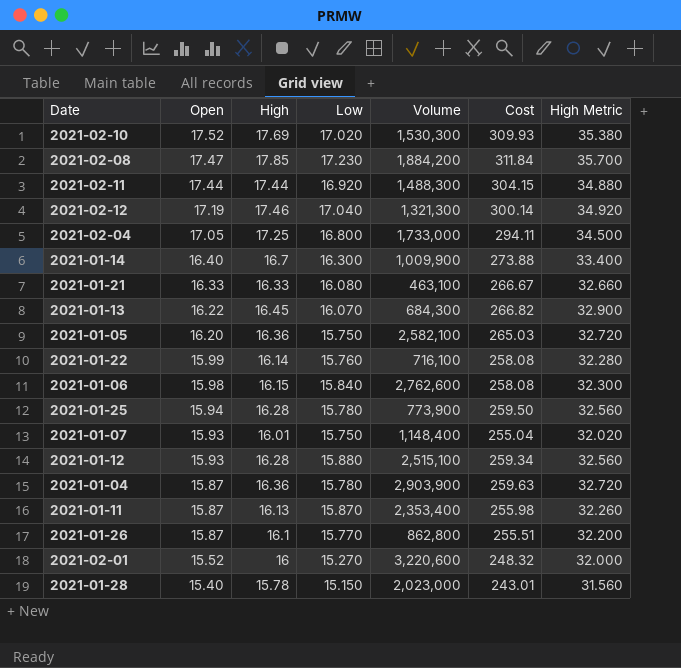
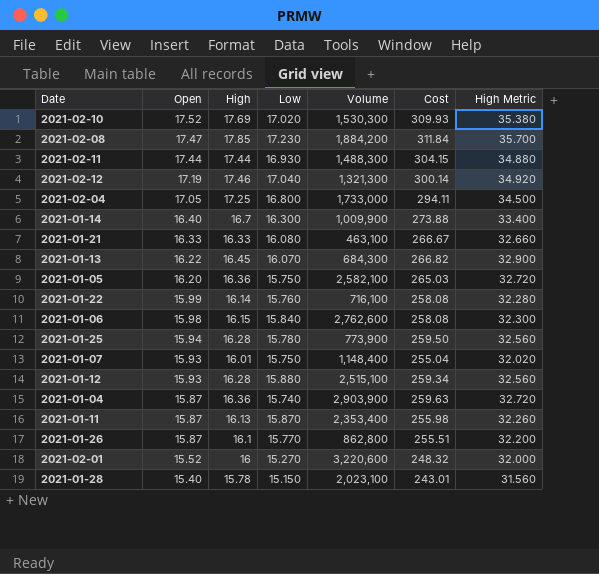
2021-02-11 | Low: 16.920 -> 16.930
2021-01-04 | Low: 15.780 -> 15.740
2021-01-28 | Volume: 2,023,000 -> 2,023,100

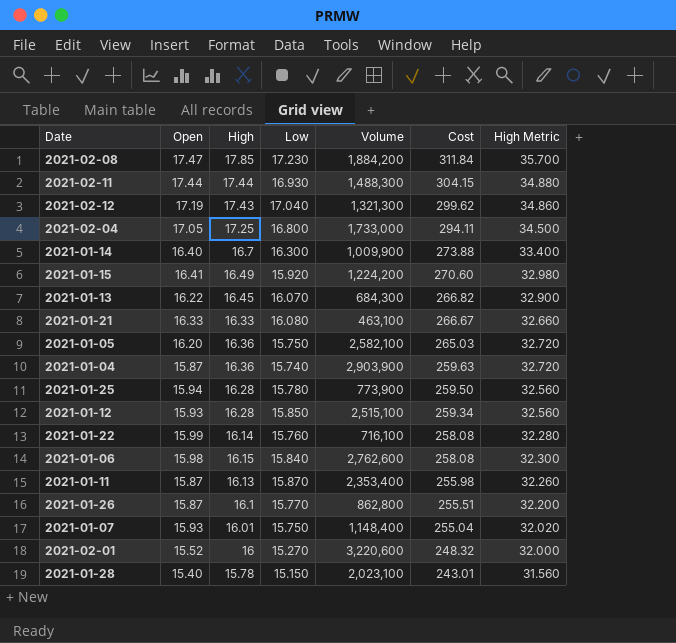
row order: Open descending -> Cost descending
row 2021-02-10: 17.52 | 17.69 | 17.020 | 1,530,300 | 309.93 | 35.380 -> none
2021-02-12 | High: 17.46 -> 17.43
2021-02-12 | Cost: 300.14 -> 299.62
2021-02-12 | High Metric: 34.920 -> 34.860
row 2021-01-15: none -> 16.41 | 16.49 | 15.920 | 1,224,200 | 270.60 | 32.980
2021-01-12 | Low: 15.880 -> 15.850

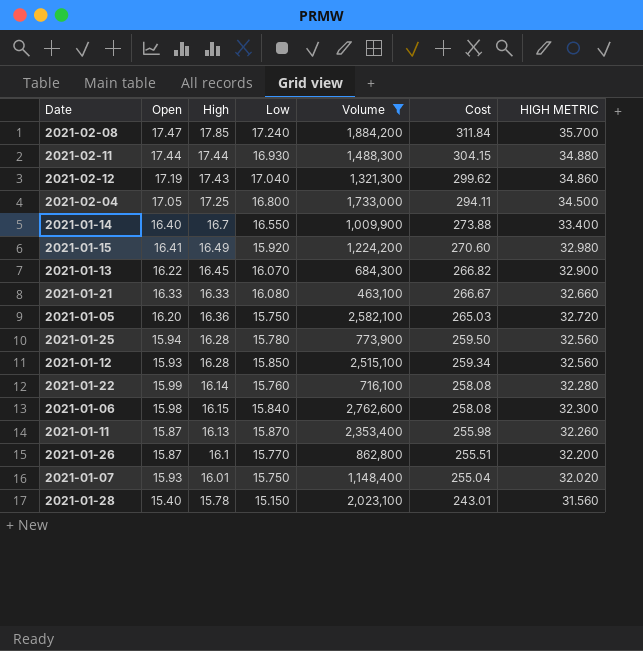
filter: none -> Volume <= 2,762,600
column name: High Metric -> HIGH METRIC
2021-02-08 | Low: 17.230 -> 17.240
2021-01-14 | Low: 16.300 -> 16.550

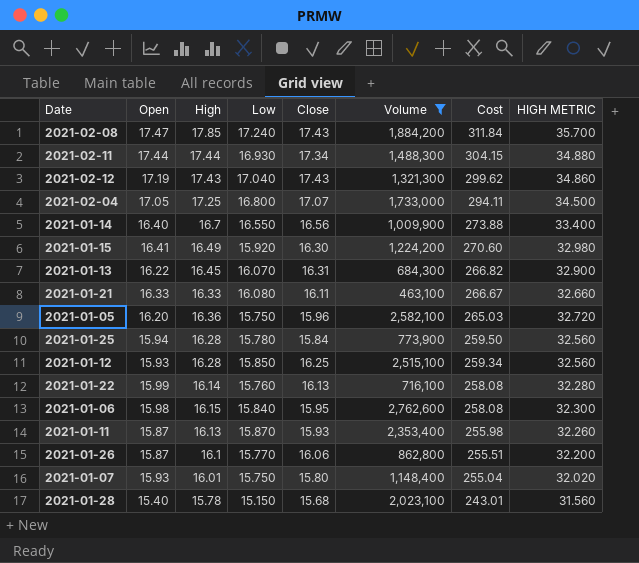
column Close | position: none -> 5

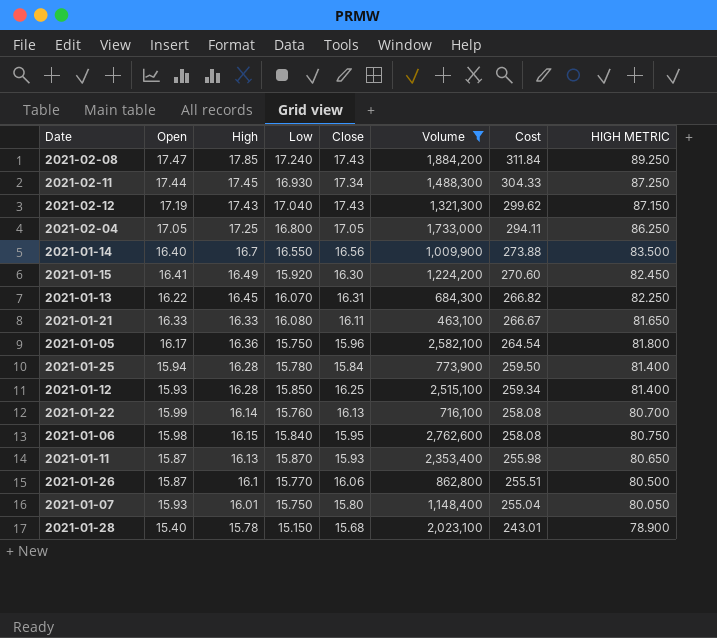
column HIGH METRIC | formula: [High] * 2 -> [High] * 5
2021-02-11 | High: 17.44 -> 17.45
2021-02-11 | Cost: 304.15 -> 304.33
2021-02-04 | Close: 17.07 -> 17.05
2021-01-05 | Open: 16.20 -> 16.17
2021-01-05 | Cost: 265.03 -> 264.54

